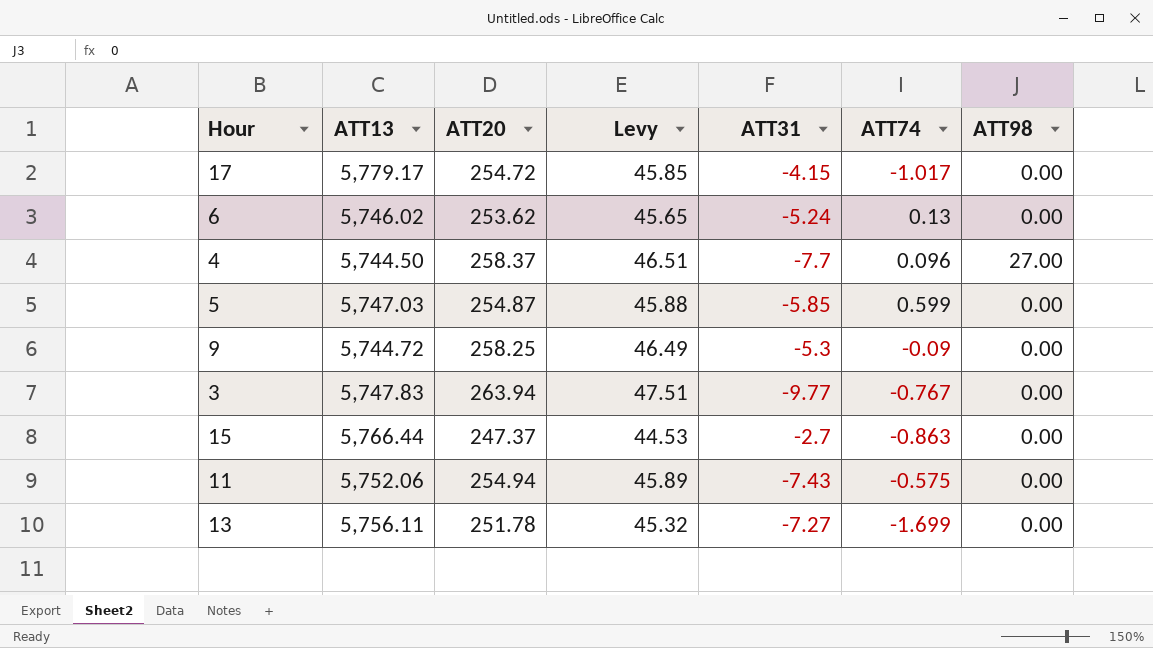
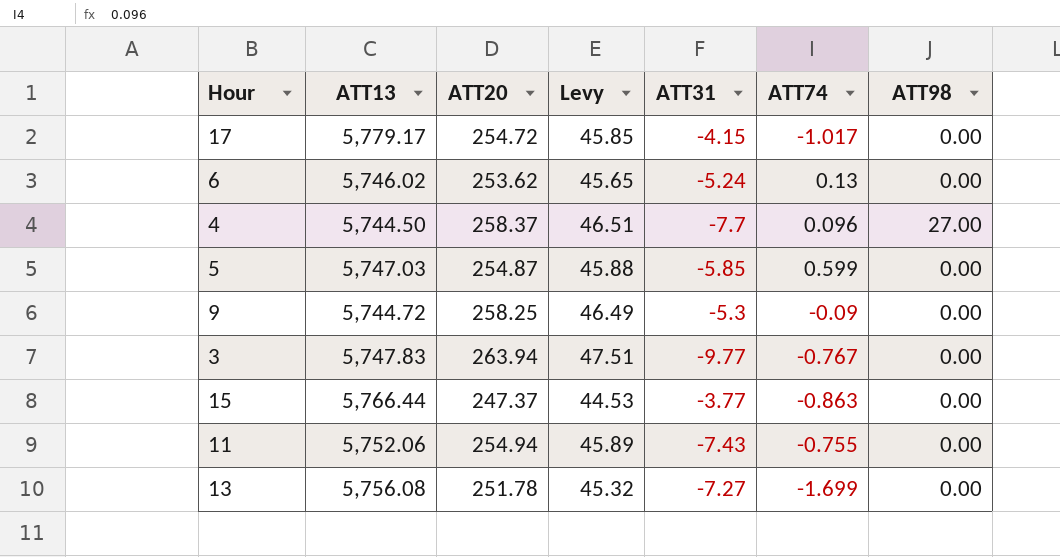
15 | ATT31: -2.7 -> -3.77
11 | ATT74: -0.575 -> -0.755
13 | ATT13: 5,756.11 -> 5,756.08

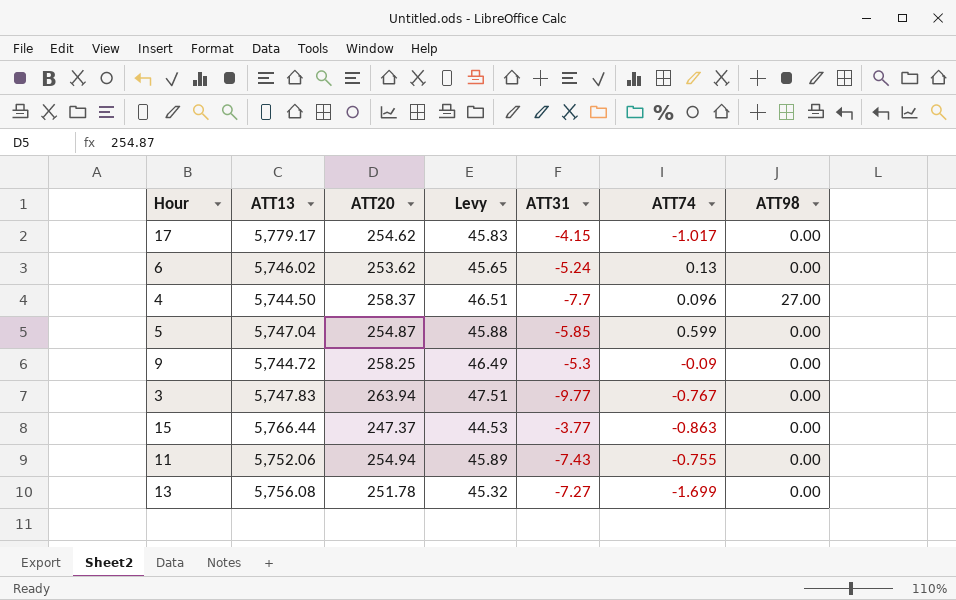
17 | ATT20: 254.72 -> 254.62
17 | Levy: 45.85 -> 45.83
5 | ATT13: 5,747.03 -> 5,747.04

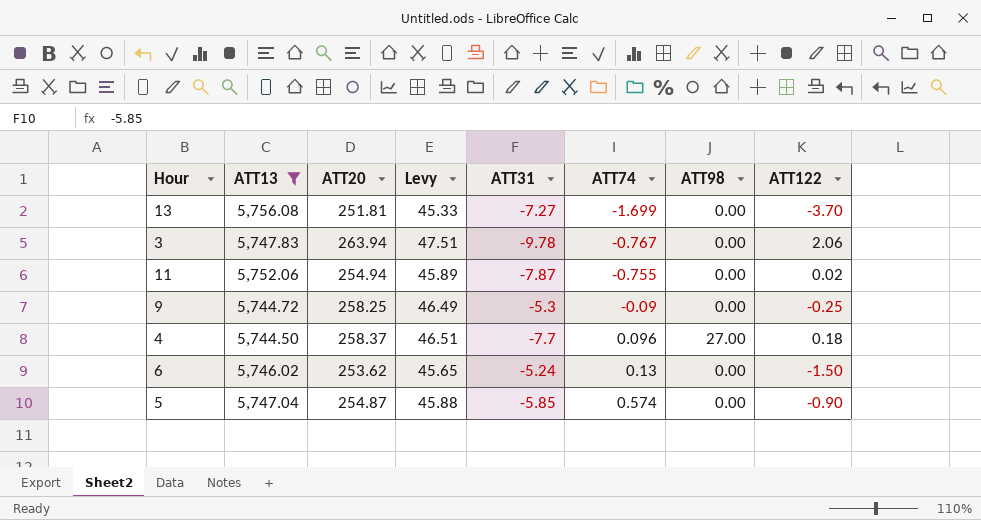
filter: none -> ATT13 <= 5,756.08
row order: none -> ATT74 ascending
column ATT122 | position: none -> 8
13 | ATT20: 251.78 -> 251.81
13 | Levy: 45.32 -> 45.33
3 | ATT31: -9.77 -> -9.78
11 | ATT31: -7.43 -> -7.87
5 | ATT74: 0.599 -> 0.574

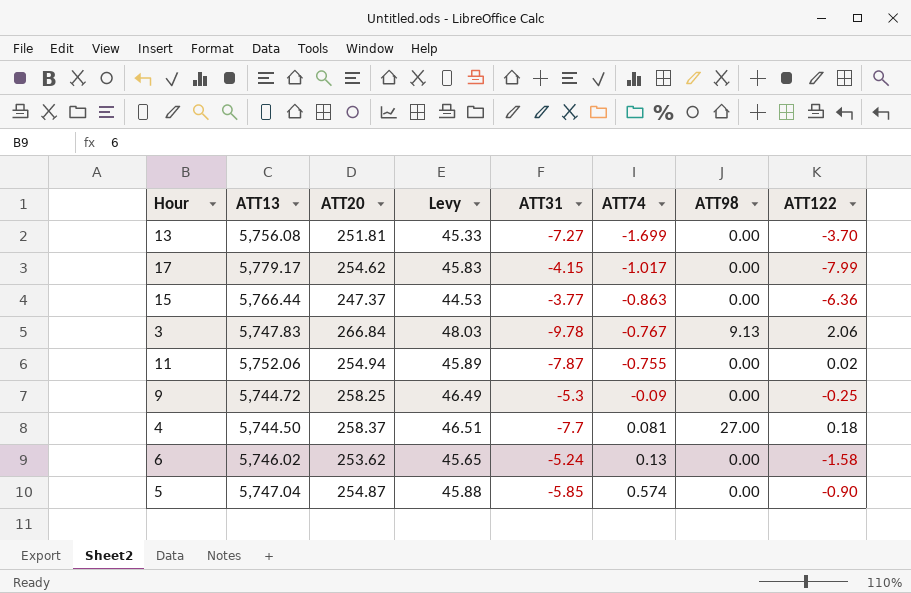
filter: ATT13 <= 5,756.08 -> none
3 | ATT20: 263.94 -> 266.84
3 | Levy: 47.51 -> 48.03
3 | ATT98: 0.00 -> 9.13
4 | ATT74: 0.096 -> 0.081
6 | ATT122: -1.50 -> -1.58

